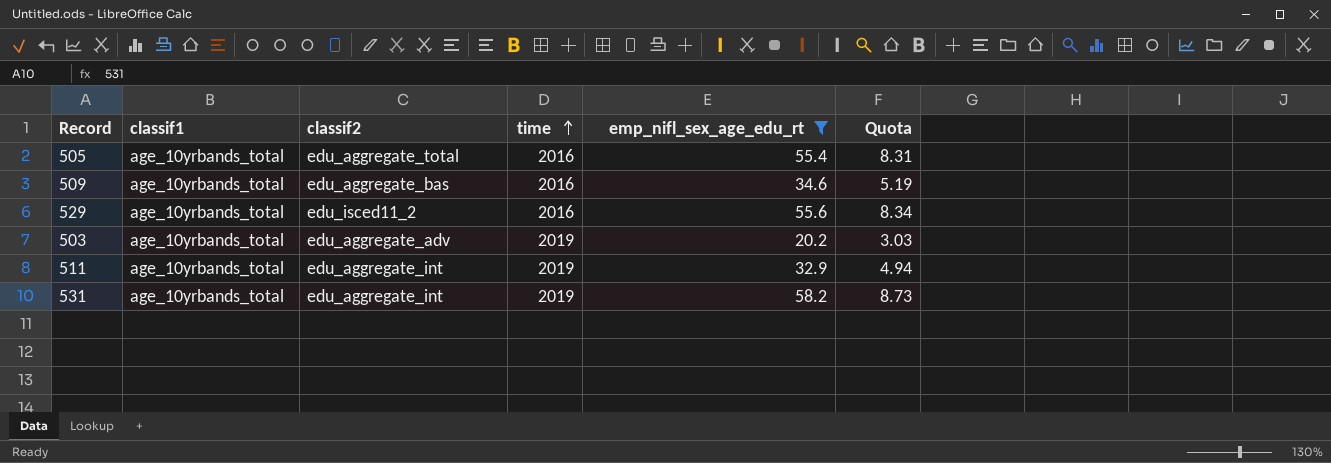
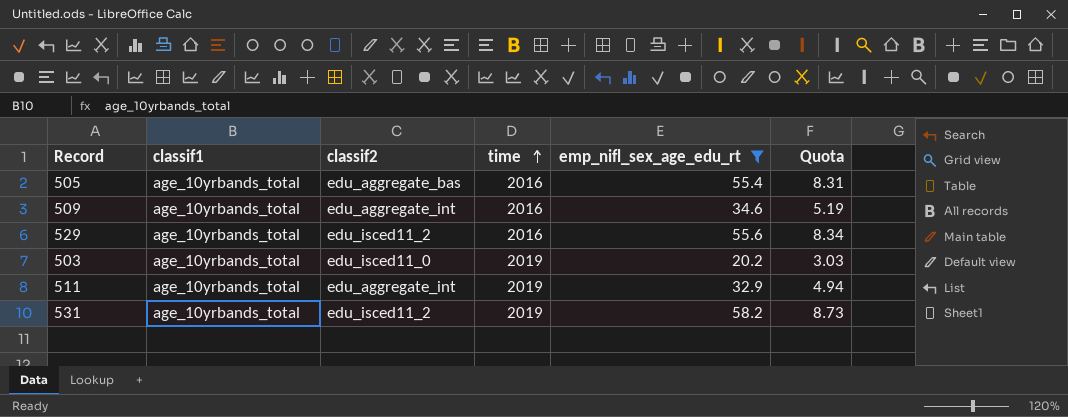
505 | classif2: edu_aggregate_total -> edu_aggregate_bas
509 | classif2: edu_aggregate_bas -> edu_aggregate_int
503 | classif2: edu_aggregate_adv -> edu_isced11_0
531 | classif2: edu_aggregate_int -> edu_isced11_2

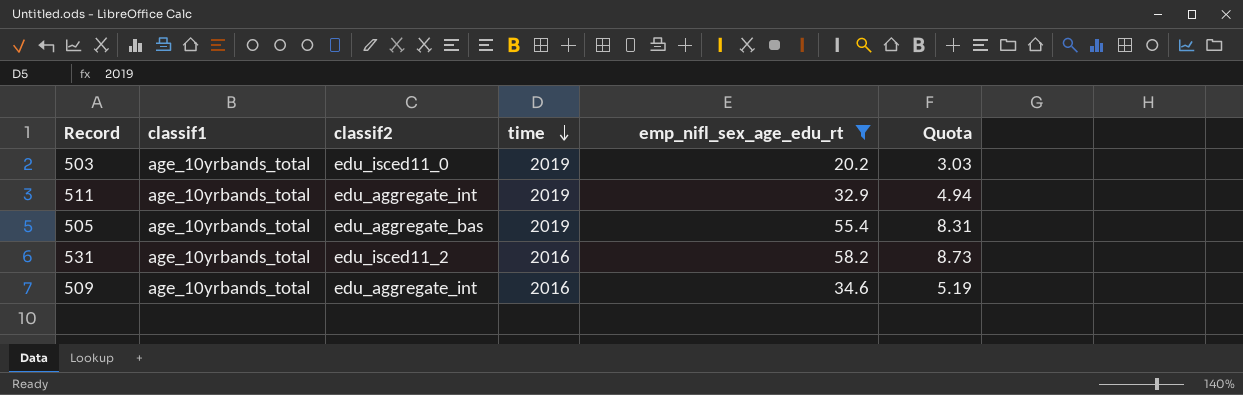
row order: time ascending -> time descending
row 529: age_10yrbands_total | edu_isced11_2 | 2016 | 55.6 | 8.34 -> none
505 | time: 2016 -> 2019
531 | time: 2019 -> 2016

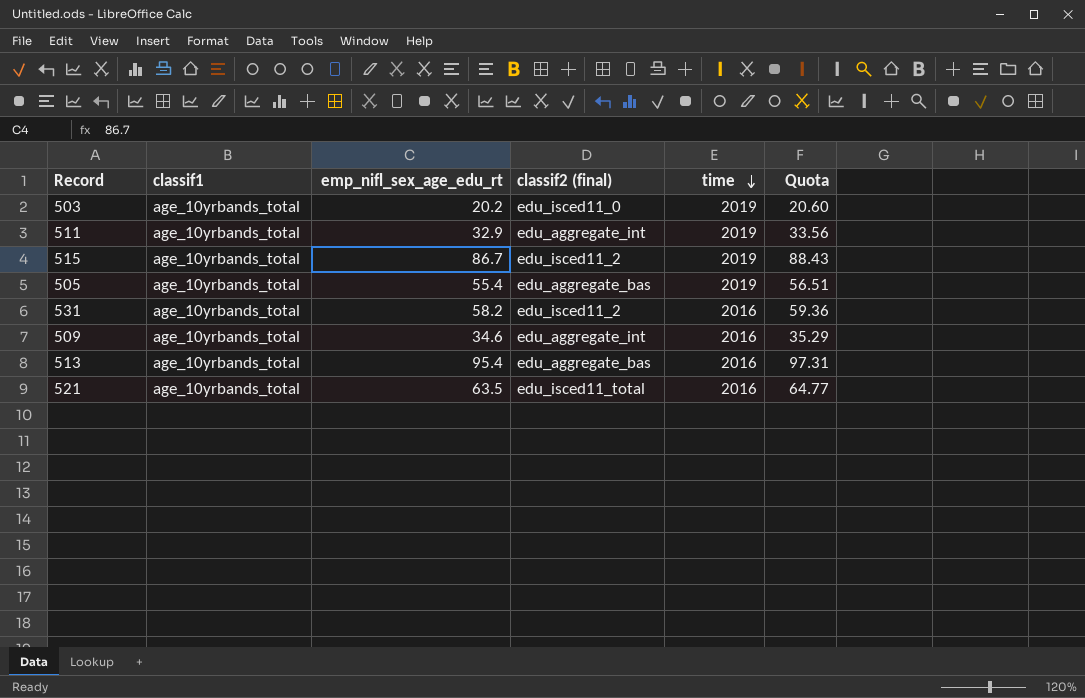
filter: emp_nifl_sex_age_edu_rt <= 58.2 -> none
column emp_nifl_sex_age_edu_rt | position: 5 -> 3
column name: classif2 -> classif2 (final)
column Quota | formula: [emp_nifl_sex_age_edu_rt] * 0.15 -> [emp_nifl_sex_age_edu_rt] * 1.02

